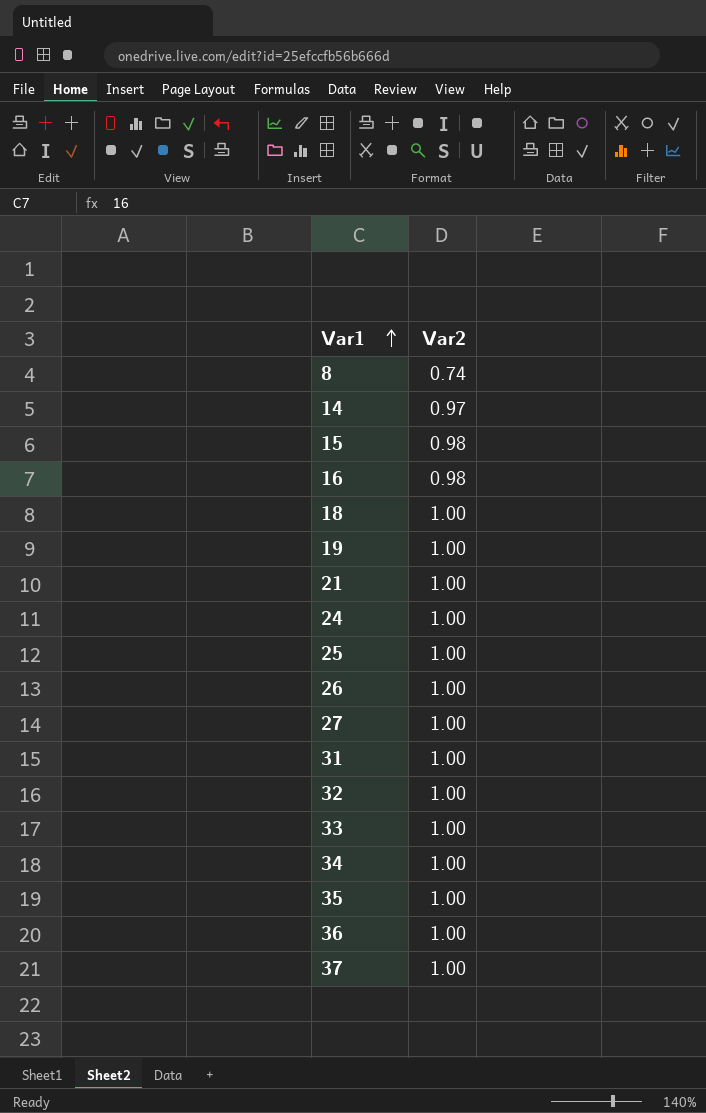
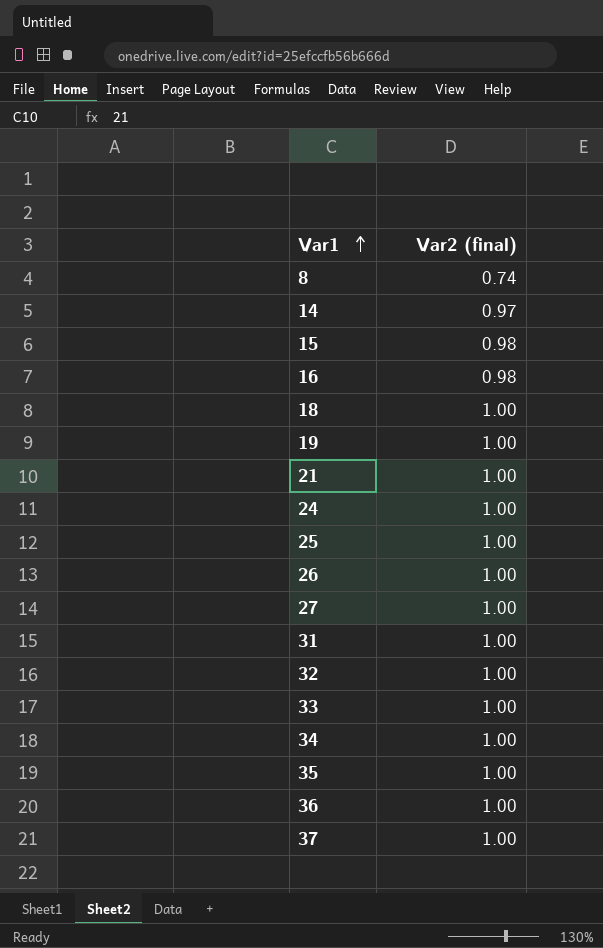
column name: Var2 -> Var2 (final)

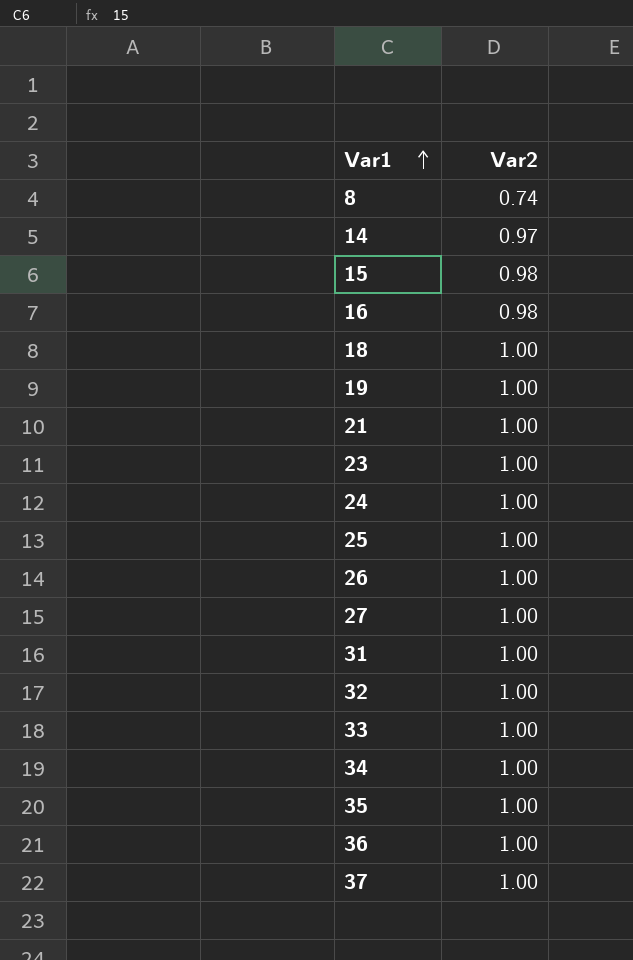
column name: Var2 (final) -> Var2
row 23: none -> 1.00

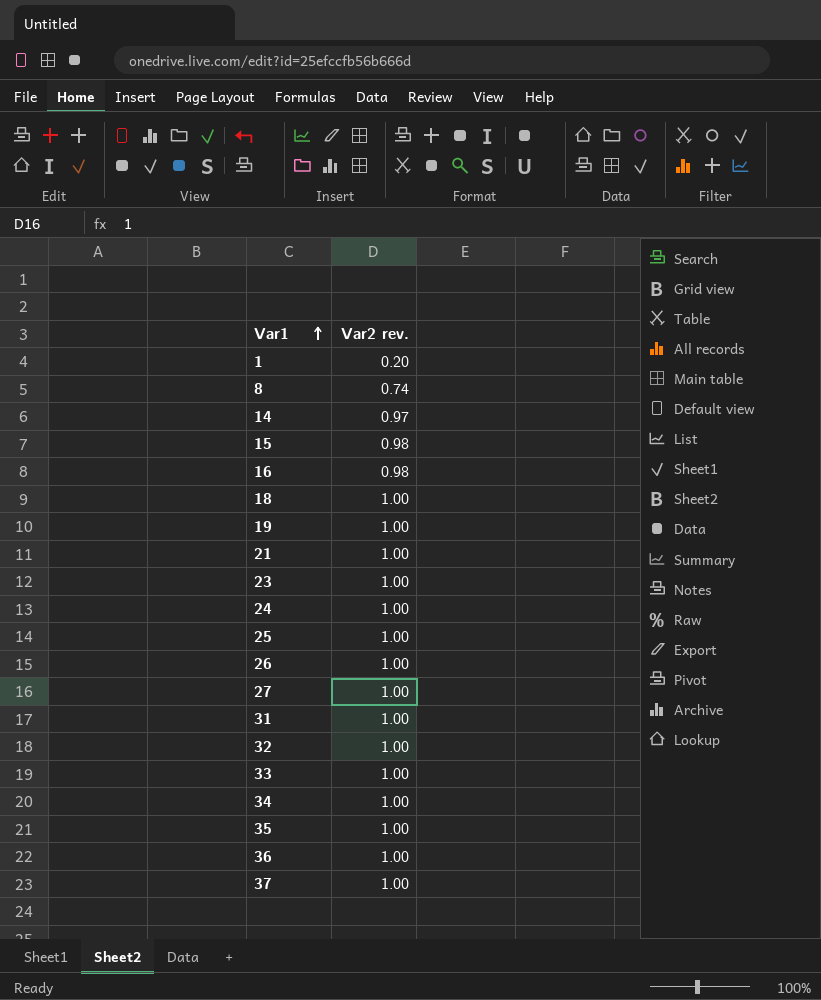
column name: Var2 -> Var2 rev.
row 1: none -> 0.20

